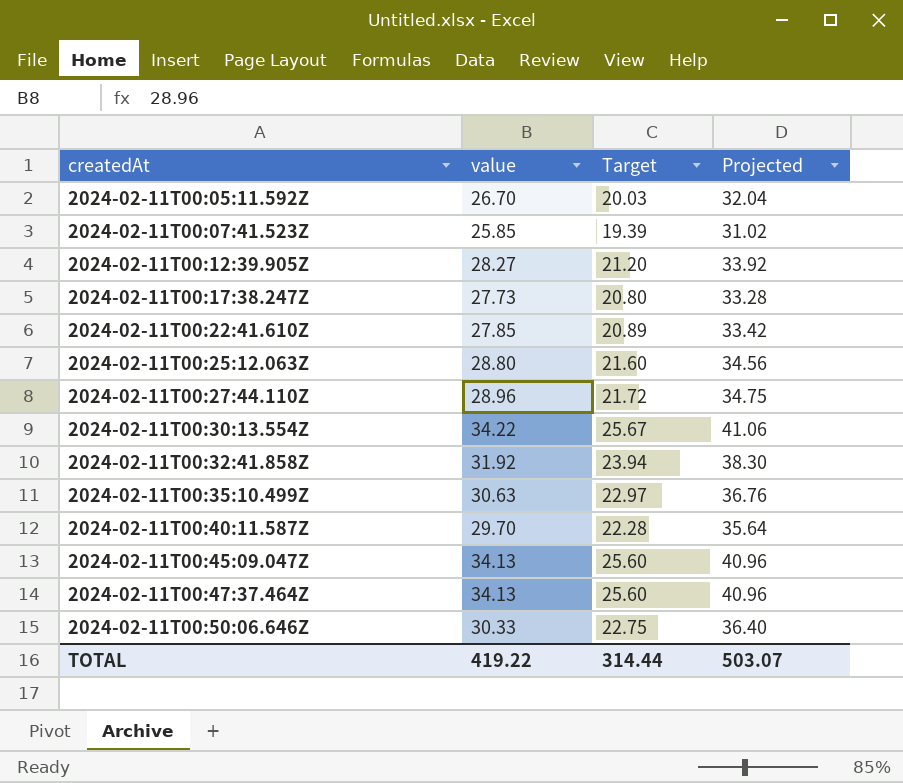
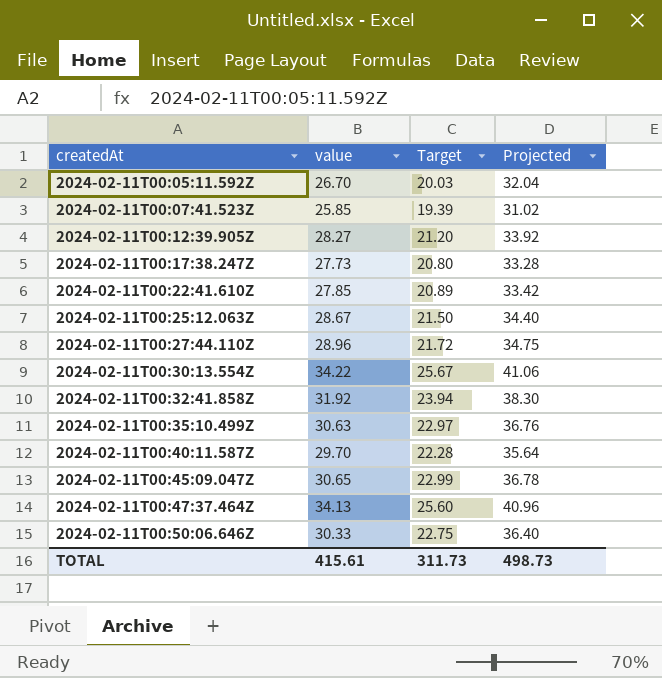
2024-02-11T00:25:12.063Z | value: 28.80 -> 28.67
2024-02-11T00:25:12.063Z | Target: 21.60 -> 21.50
2024-02-11T00:25:12.063Z | Projected: 34.56 -> 34.40
2024-02-11T00:45:09.047Z | value: 34.13 -> 30.65
2024-02-11T00:45:09.047Z | Target: 25.60 -> 22.99
2024-02-11T00:45:09.047Z | Projected: 40.96 -> 36.78
TOTAL | value: 419.22 -> 415.61
TOTAL | Target: 314.44 -> 311.73
TOTAL | Projected: 503.07 -> 498.73

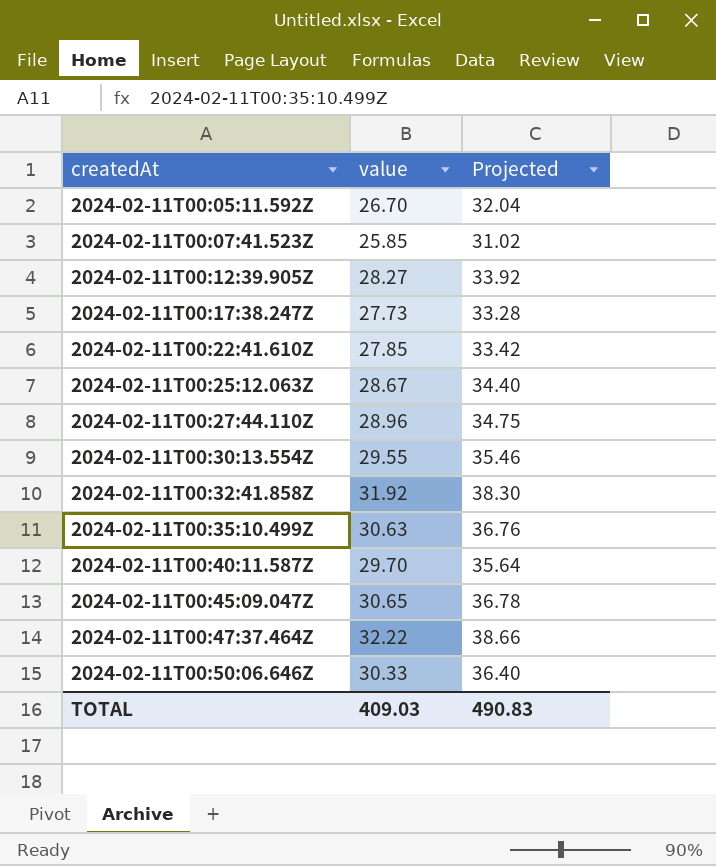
column Target | formula: [value] * 0.75 -> none
2024-02-11T00:30:13.554Z | value: 34.22 -> 29.55
2024-02-11T00:30:13.554Z | Projected: 41.06 -> 35.46
2024-02-11T00:47:37.464Z | value: 34.13 -> 32.22
2024-02-11T00:47:37.464Z | Projected: 40.96 -> 38.66
TOTAL | value: 415.61 -> 409.03
TOTAL | Projected: 498.73 -> 490.83

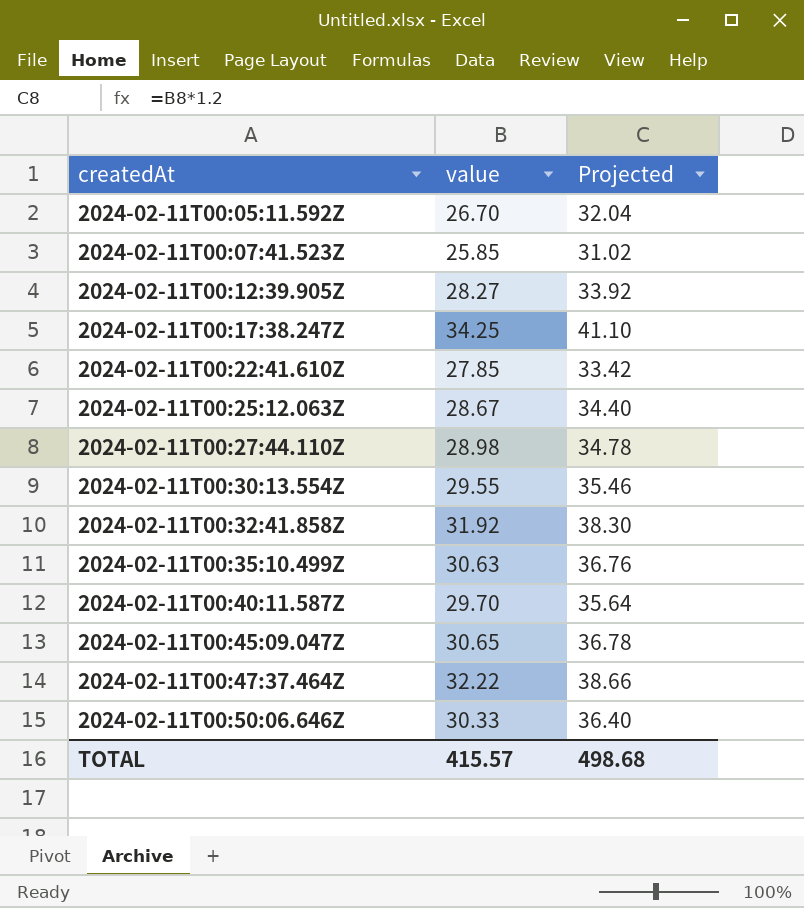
2024-02-11T00:17:38.247Z | value: 27.73 -> 34.25
2024-02-11T00:17:38.247Z | Projected: 33.28 -> 41.10
2024-02-11T00:27:44.110Z | value: 28.96 -> 28.98
2024-02-11T00:27:44.110Z | Projected: 34.75 -> 34.78
TOTAL | value: 409.03 -> 415.57
TOTAL | Projected: 490.83 -> 498.68

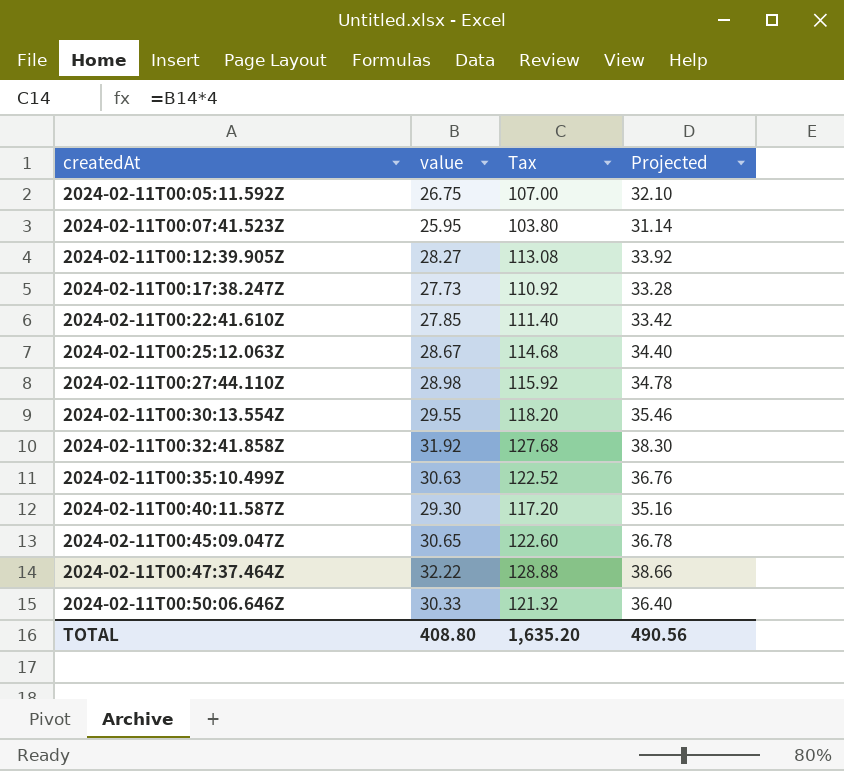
column Tax | formula: none -> [value] * 4
2024-02-11T00:05:11.592Z | value: 26.70 -> 26.75
2024-02-11T00:05:11.592Z | Projected: 32.04 -> 32.10
2024-02-11T00:07:41.523Z | value: 25.85 -> 25.95
2024-02-11T00:07:41.523Z | Projected: 31.02 -> 31.14
2024-02-11T00:17:38.247Z | value: 34.25 -> 27.73
2024-02-11T00:17:38.247Z | Projected: 41.10 -> 33.28
2024-02-11T00:40:11.587Z | value: 29.70 -> 29.30
2024-02-11T00:40:11.587Z | Projected: 35.64 -> 35.16
TOTAL | value: 415.57 -> 408.80
TOTAL | Projected: 498.68 -> 490.56

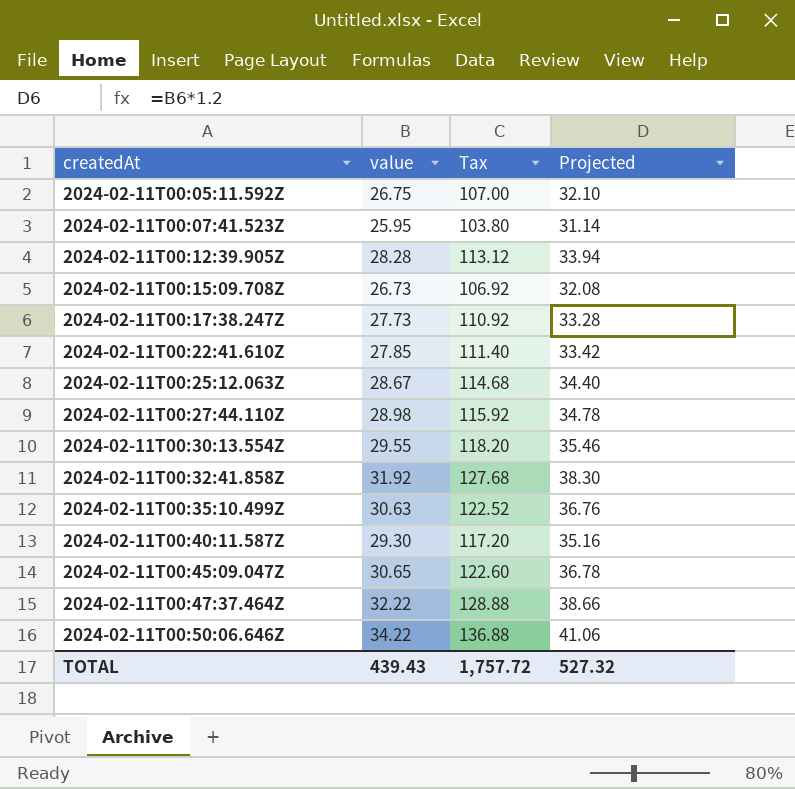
2024-02-11T00:12:39.905Z | value: 28.27 -> 28.28
2024-02-11T00:12:39.905Z | Tax: 113.08 -> 113.12
2024-02-11T00:12:39.905Z | Projected: 33.92 -> 33.94
row 2024-02-11T00:15:09.708Z: none -> 26.73 | 106.92 | 32.08
2024-02-11T00:50:06.646Z | value: 30.33 -> 34.22
2024-02-11T00:50:06.646Z | Tax: 121.32 -> 136.88
2024-02-11T00:50:06.646Z | Projected: 36.40 -> 41.06
TOTAL | value: 408.80 -> 439.43
TOTAL | Tax: 1,635.20 -> 1,757.72
TOTAL | Projected: 490.56 -> 527.32

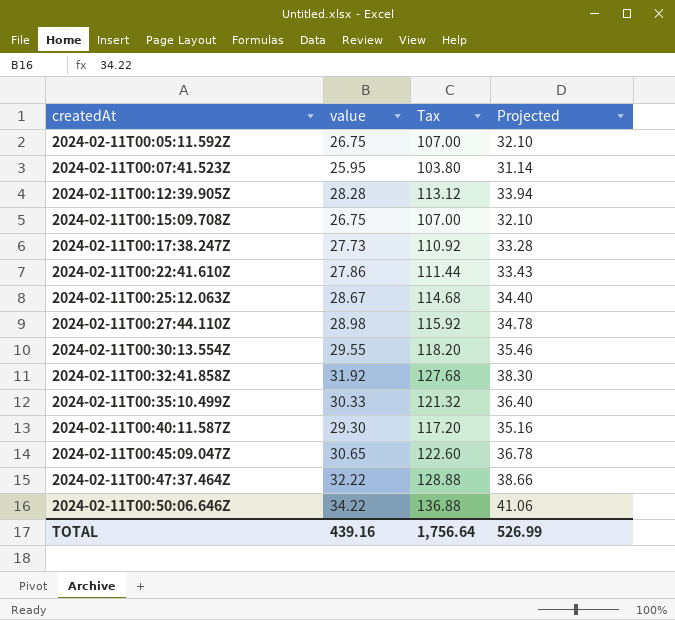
2024-02-11T00:15:09.708Z | value: 26.73 -> 26.75
2024-02-11T00:15:09.708Z | Tax: 106.92 -> 107.00
2024-02-11T00:15:09.708Z | Projected: 32.08 -> 32.10
2024-02-11T00:22:41.610Z | value: 27.85 -> 27.86
2024-02-11T00:22:41.610Z | Tax: 111.40 -> 111.44
2024-02-11T00:22:41.610Z | Projected: 33.42 -> 33.43
2024-02-11T00:35:10.499Z | value: 30.63 -> 30.33
2024-02-11T00:35:10.499Z | Tax: 122.52 -> 121.32
2024-02-11T00:35:10.499Z | Projected: 36.76 -> 36.40
TOTAL | value: 439.43 -> 439.16
TOTAL | Tax: 1,757.72 -> 1,756.64
TOTAL | Projected: 527.32 -> 526.99

